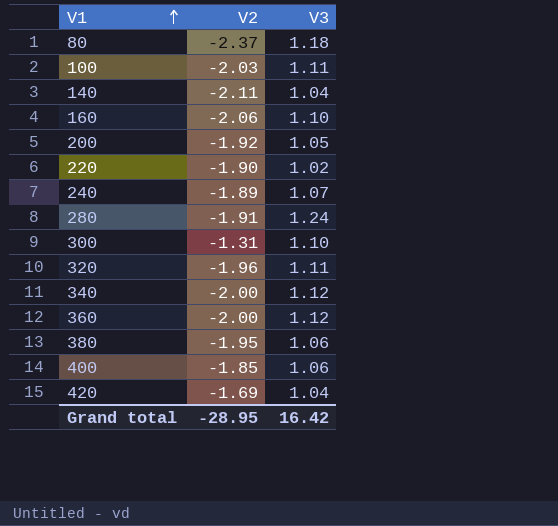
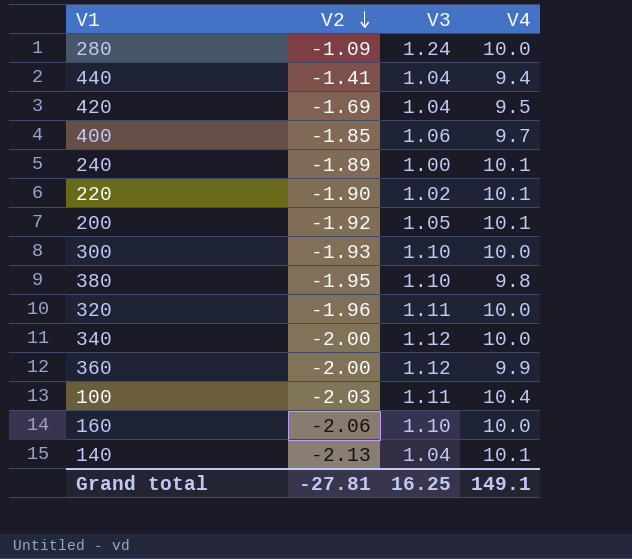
row order: V1 ascending -> V2 descending
column V4 | position: none -> 4
row 80: -2.37 | 1.18 -> none
280 | V2: -1.91 -> -1.09
row 440: none -> -1.41 | 1.04 | 9.4
240 | V3: 1.07 -> 1.00
300 | V2: -1.31 -> -1.93
380 | V3: 1.06 -> 1.10
140 | V2: -2.11 -> -2.13
Grand total | V2: -28.95 -> -27.81
Grand total | V3: 16.42 -> 16.25

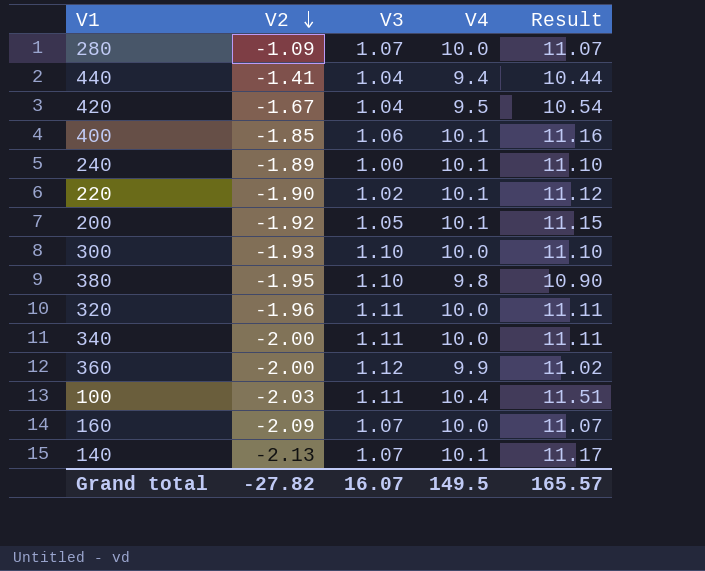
column Result | formula: none -> [V3] + [V4]
280 | V3: 1.24 -> 1.07
420 | V2: -1.69 -> -1.67
400 | V4: 9.7 -> 10.1
340 | V3: 1.12 -> 1.11
160 | V2: -2.06 -> -2.09
160 | V3: 1.10 -> 1.07
140 | V3: 1.04 -> 1.07
Grand total | V2: -27.81 -> -27.82
Grand total | V3: 16.25 -> 16.07
Grand total | V4: 149.1 -> 149.5

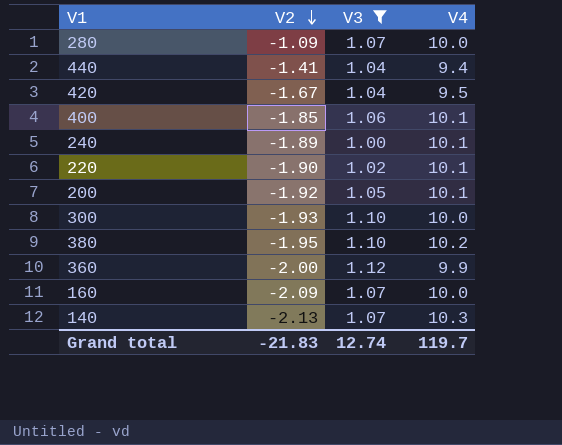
filter: none -> V3 != 1.11
column Result | formula: [V3] + [V4] -> none
380 | V4: 9.8 -> 10.2
140 | V4: 10.1 -> 10.3
Grand total | V2: -27.82 -> -21.83
Grand total | V3: 16.07 -> 12.74
Grand total | V4: 149.5 -> 119.7

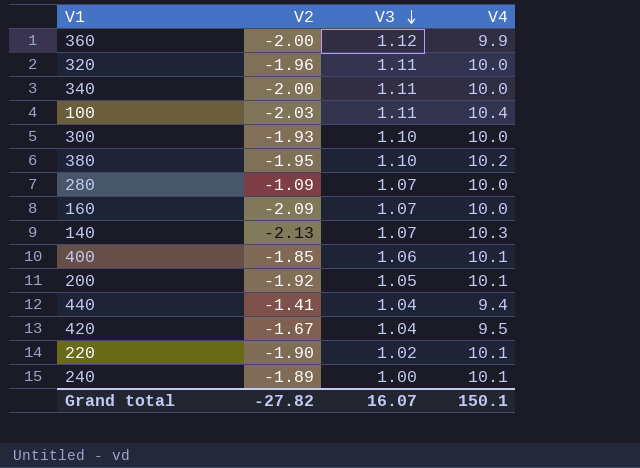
filter: V3 != 1.11 -> none
row order: V2 descending -> V3 descending
Grand total | V2: -21.83 -> -27.82
Grand total | V3: 12.74 -> 16.07
Grand total | V4: 119.7 -> 150.1

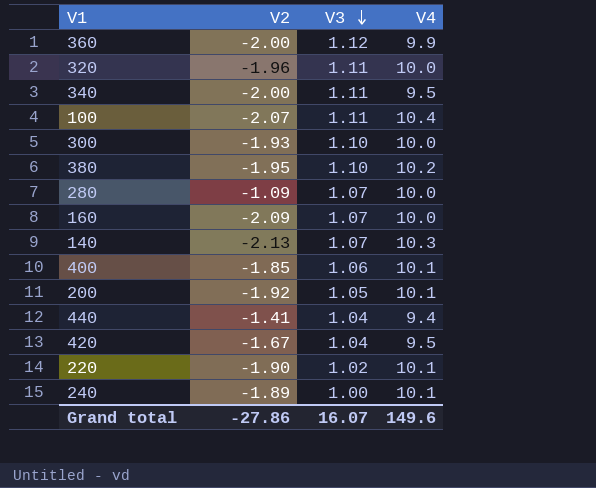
340 | V4: 10.0 -> 9.5
100 | V2: -2.03 -> -2.07
Grand total | V2: -27.82 -> -27.86
Grand total | V4: 150.1 -> 149.6

